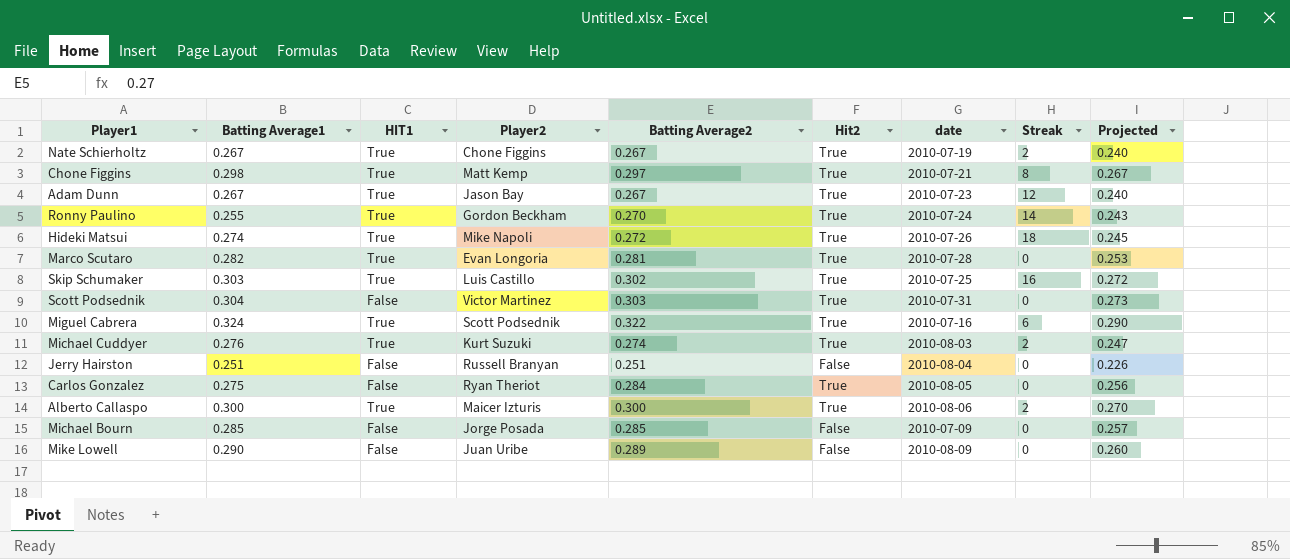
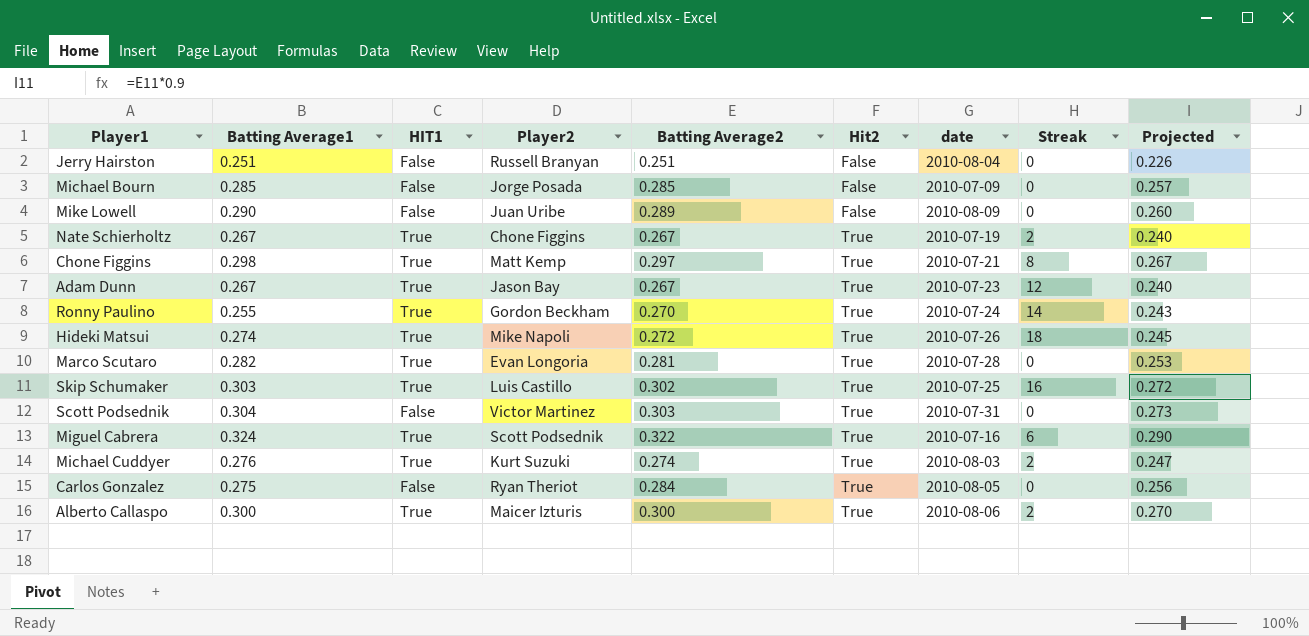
row order: none -> Hit2 ascending

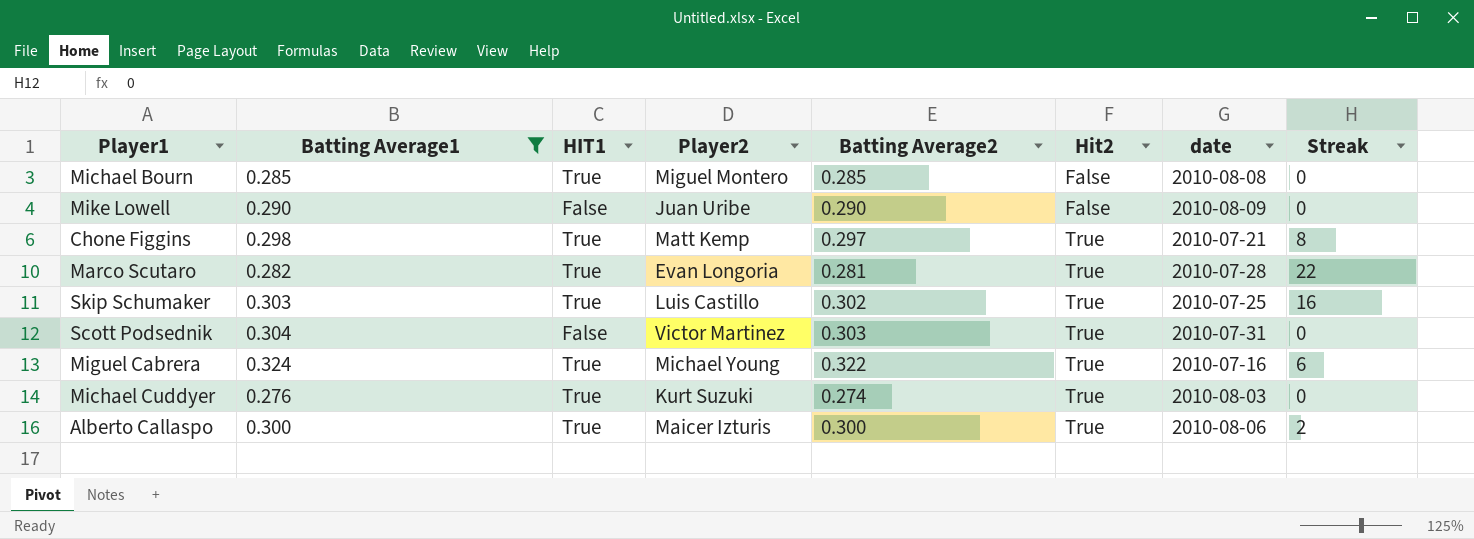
filter: none -> Batting Average1 >= 0.276
column Projected | formula: [Batting Average2] * 0.9 -> none
Michael Bourn | HIT1: False -> True
Michael Bourn | Player2: Jorge Posada -> Miguel Montero
Michael Bourn | date: 2010-07-09 -> 2010-08-08
Mike Lowell | Batting Average2: 0.289 -> 0.290
Marco Scutaro | Streak: 0 -> 22
Miguel Cabrera | Player2: Scott Podsednik -> Michael Young
Michael Cuddyer | Streak: 2 -> 0

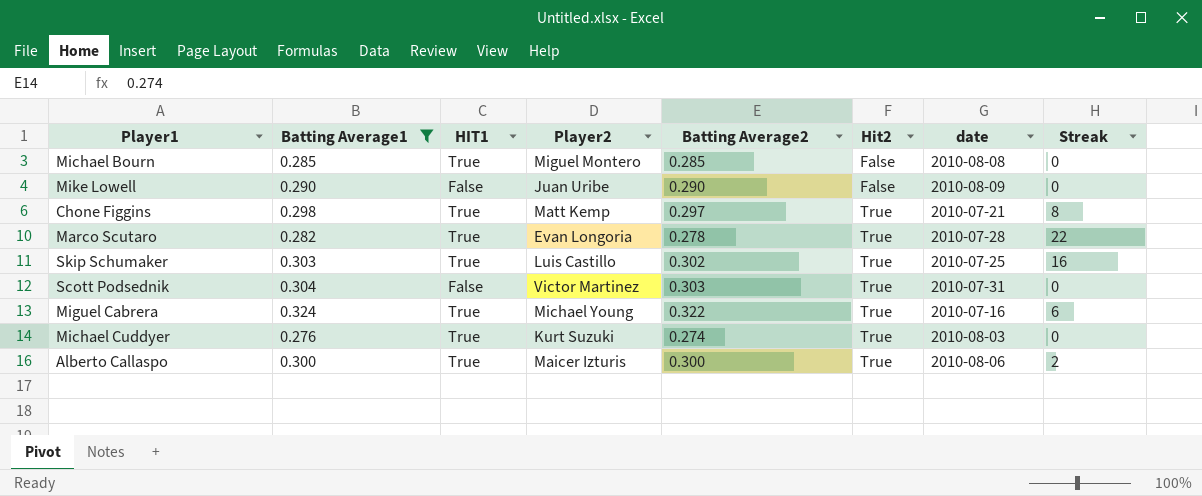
Marco Scutaro | Batting Average2: 0.281 -> 0.278

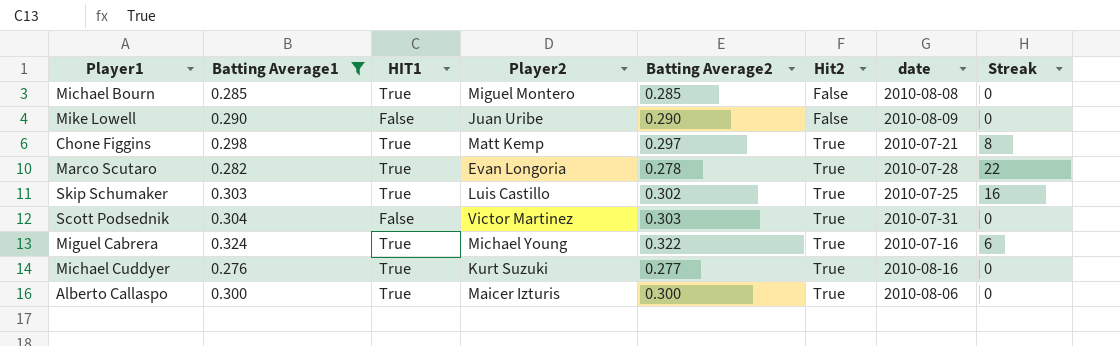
Michael Cuddyer | Batting Average2: 0.274 -> 0.277
Michael Cuddyer | date: 2010-08-03 -> 2010-08-16
Alberto Callaspo | Streak: 2 -> 0

